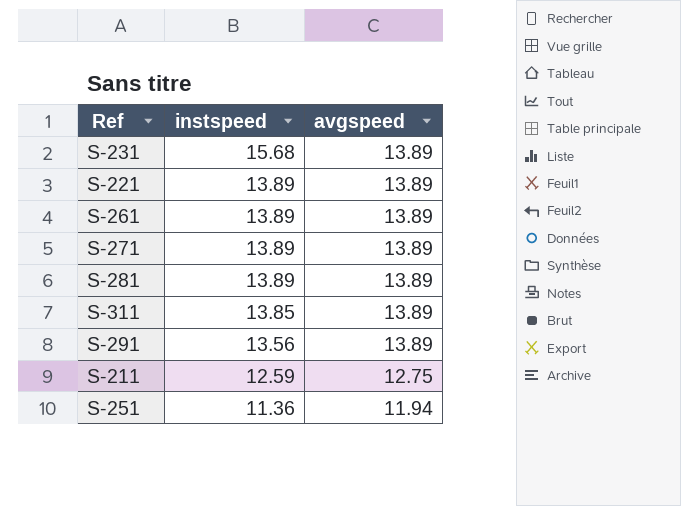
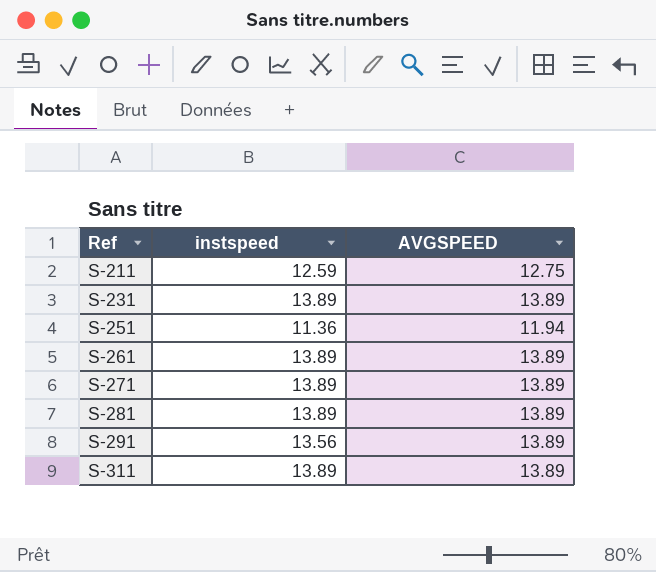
row order: instspeed descending -> Ref ascending
column name: avgspeed -> AVGSPEED
row S-221: 13.89 | 13.89 -> none
S-231 | instspeed: 15.68 -> 13.89
S-311 | instspeed: 13.85 -> 13.89

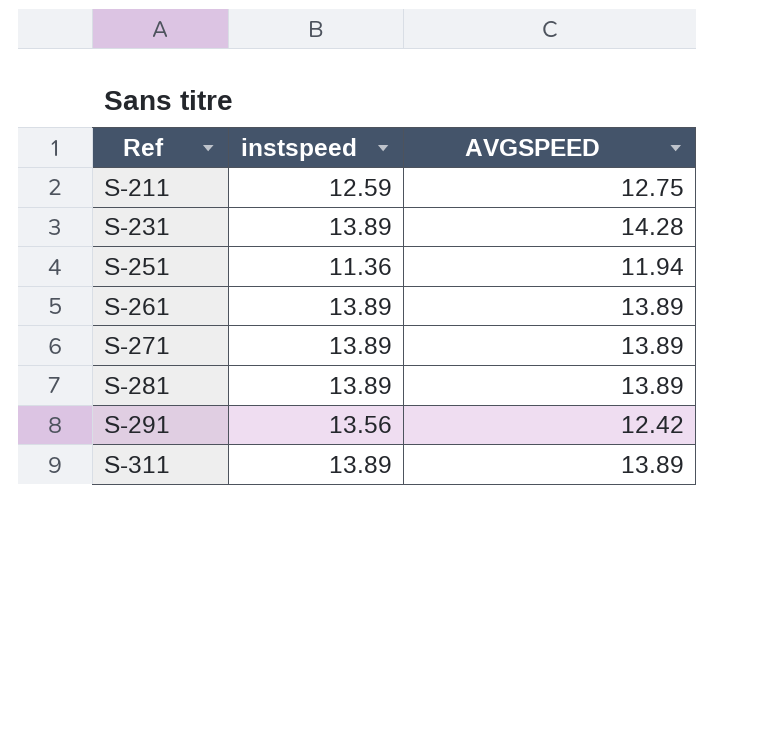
S-231 | AVGSPEED: 13.89 -> 14.28
S-291 | AVGSPEED: 13.89 -> 12.42

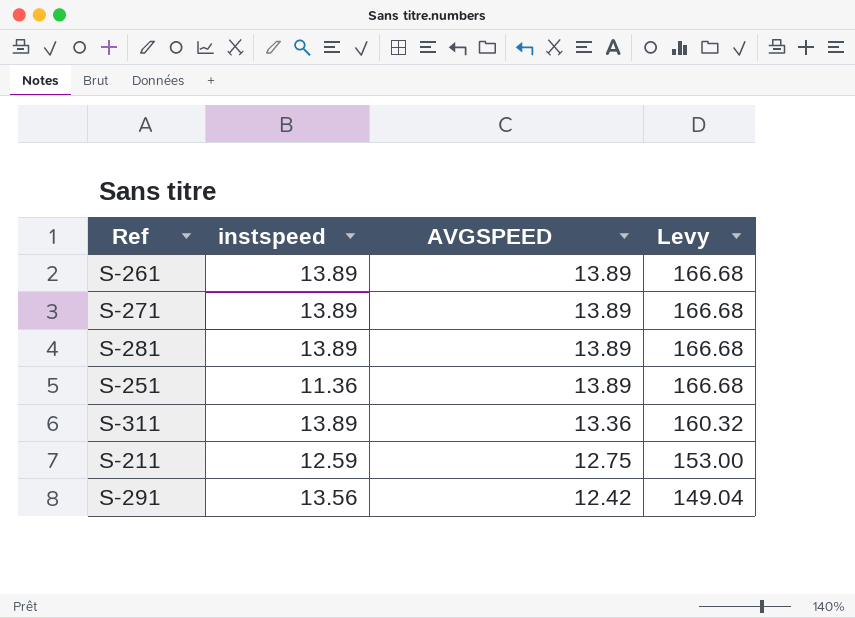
row order: Ref ascending -> AVGSPEED descending
column Levy | formula: none -> [AVGSPEED] * 12
row S-231: 13.89 | 14.28 -> none
S-251 | AVGSPEED: 11.94 -> 13.89
S-311 | AVGSPEED: 13.89 -> 13.36

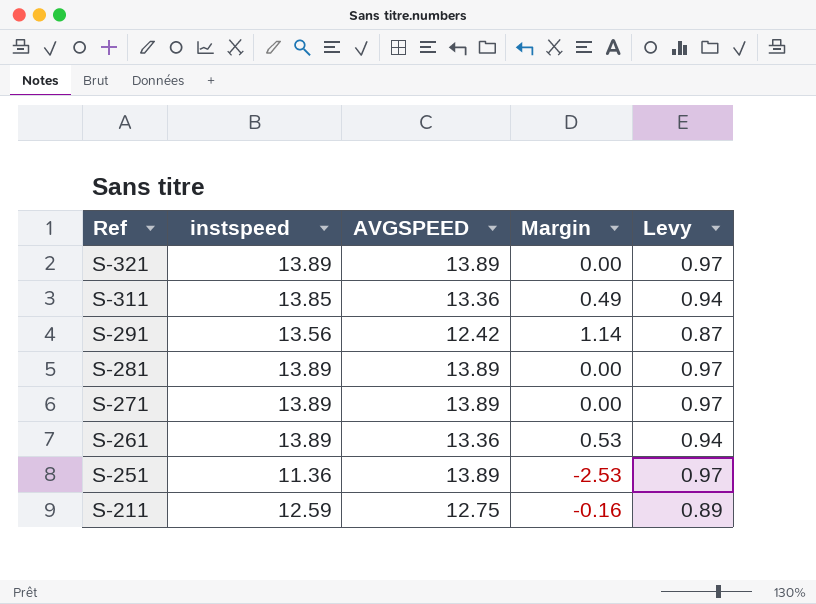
row order: AVGSPEED descending -> Ref descending
column Margin | formula: none -> [instspeed] - [AVGSPEED]
column Levy | formula: [AVGSPEED] * 12 -> [AVGSPEED] * 0.07
row S-321: none -> 13.89 | 13.89 | 0.00 | 0.97
S-311 | instspeed: 13.89 -> 13.85
S-261 | AVGSPEED: 13.89 -> 13.36

